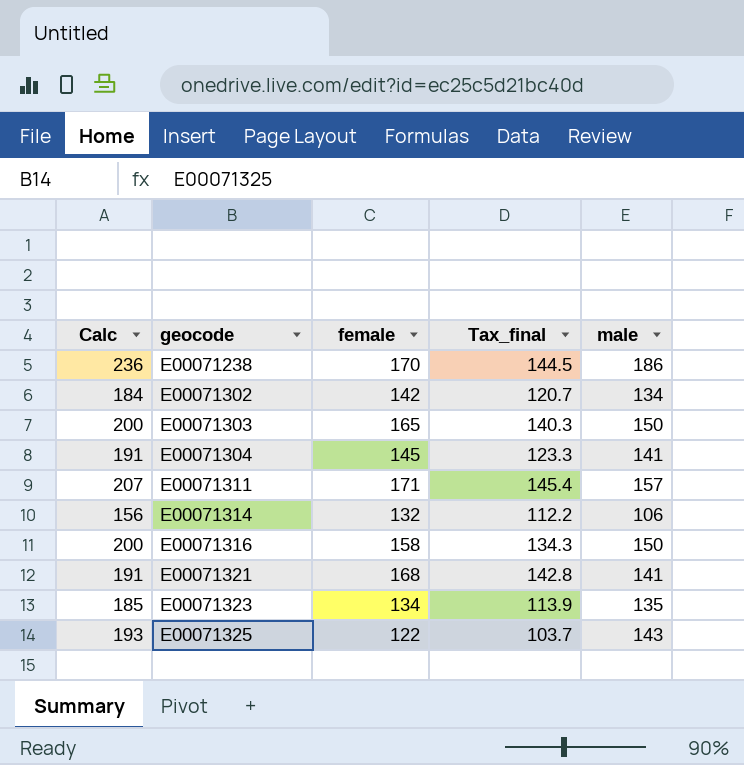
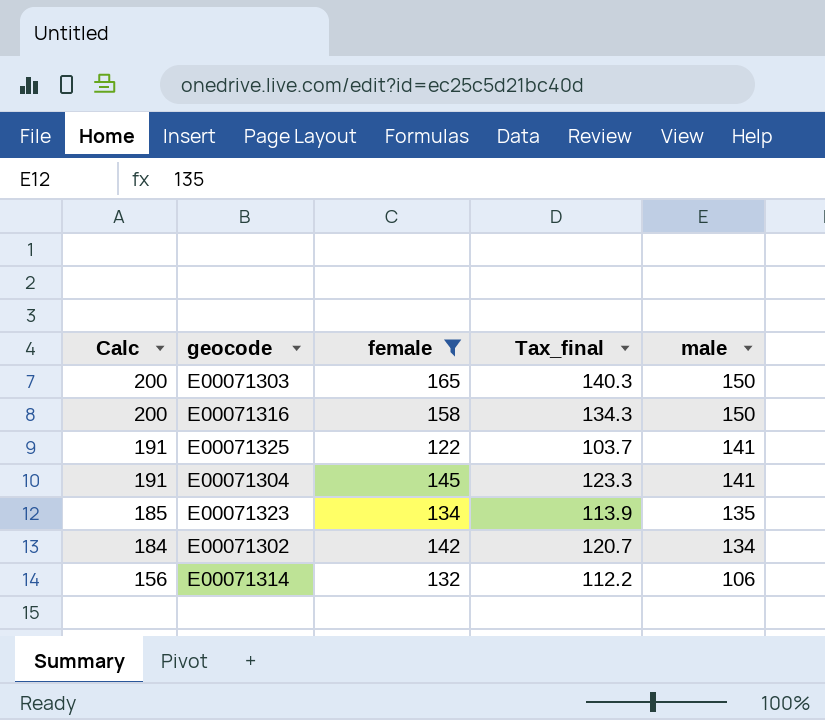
filter: none -> female <= 165
row order: geocode ascending -> Calc descending
E00071325 | Calc: 193 -> 191
E00071325 | male: 143 -> 141

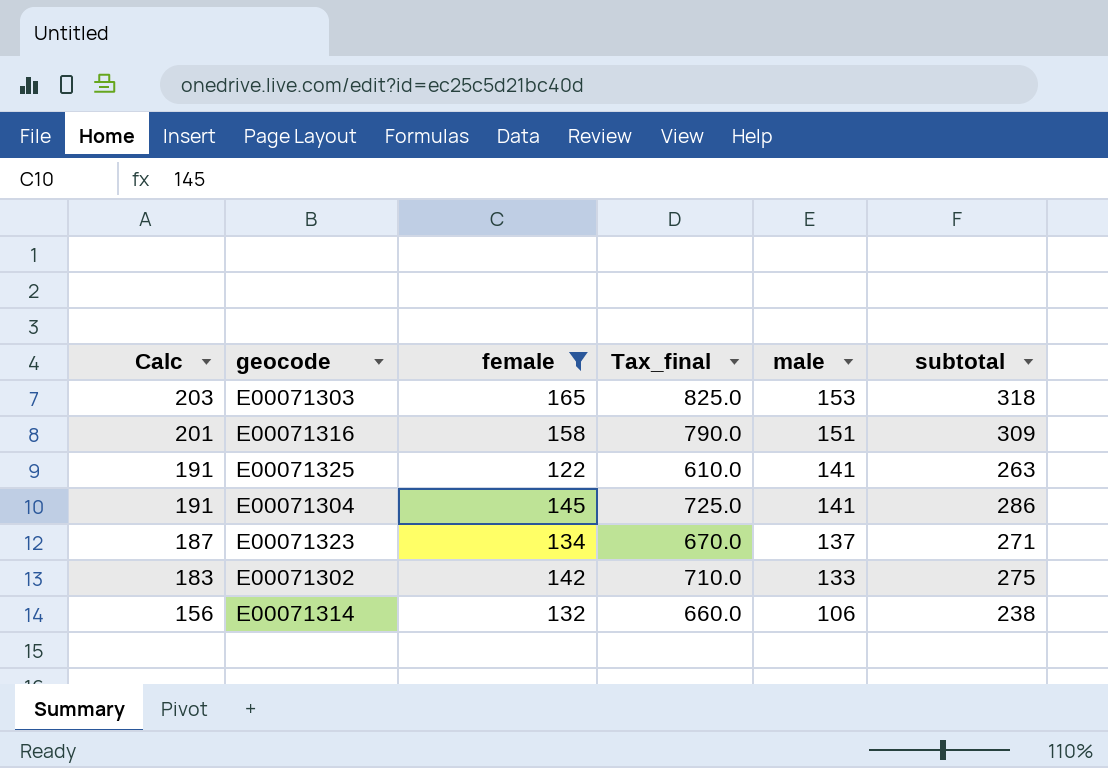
column Tax_final | formula: [female] * 0.85 -> [female] * 5
column subtotal | formula: none -> [female] + [male]
E00071303 | Calc: 200 -> 203
E00071303 | male: 150 -> 153
E00071316 | Calc: 200 -> 201
E00071316 | male: 150 -> 151
E00071323 | Calc: 185 -> 187
E00071323 | male: 135 -> 137
E00071302 | Calc: 184 -> 183
E00071302 | male: 134 -> 133

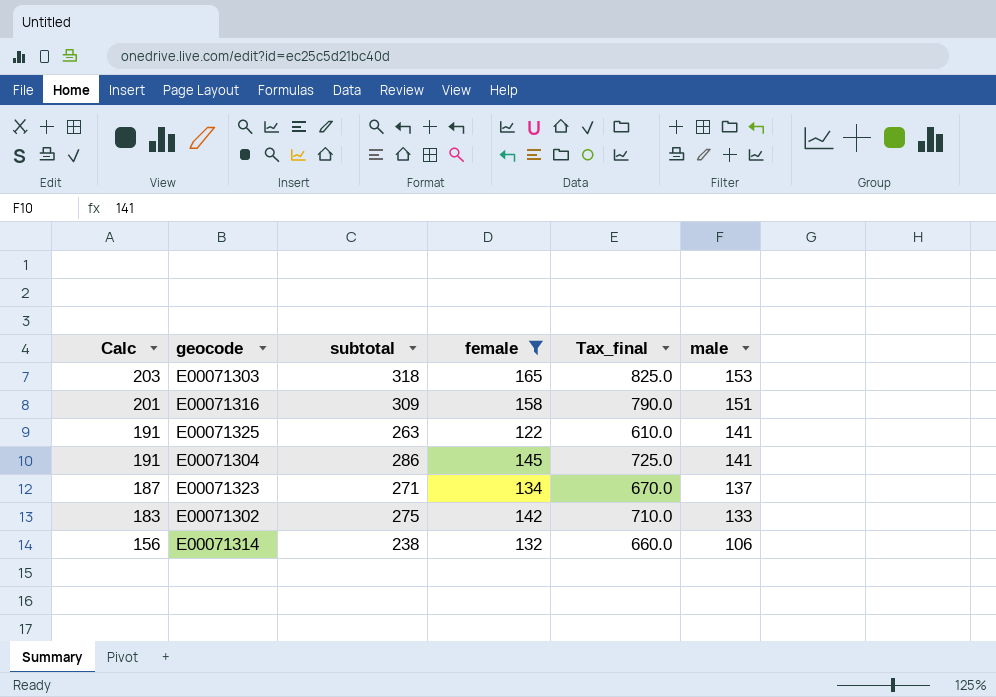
column subtotal | position: 6 -> 3

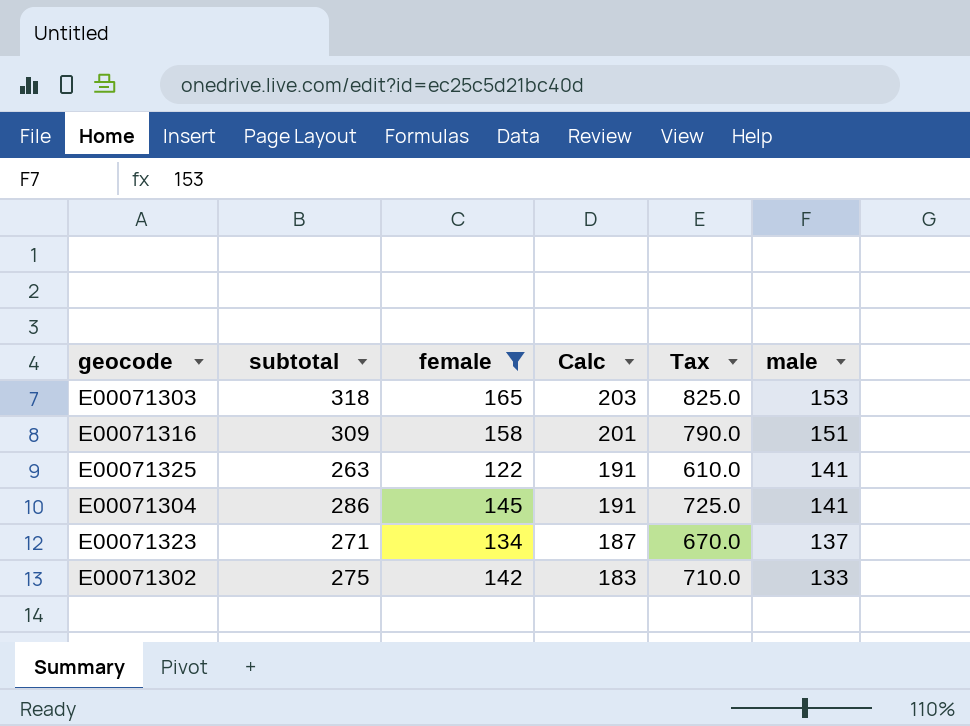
column Calc | position: 1 -> 4
column name: Tax_final -> Tax
row E00071314: 156 | 238 | 132 | 660.0 | 106 -> none

